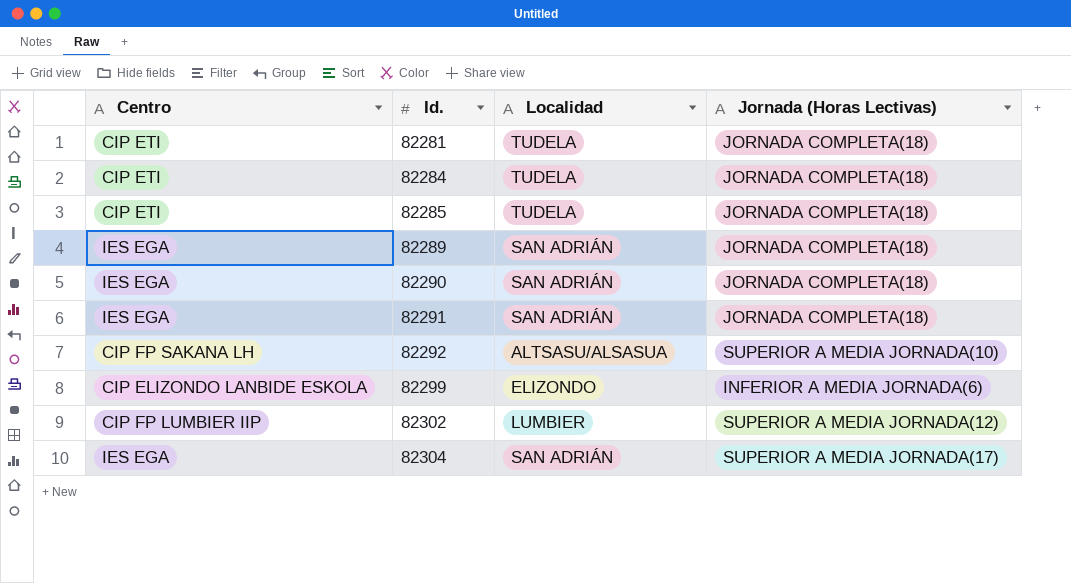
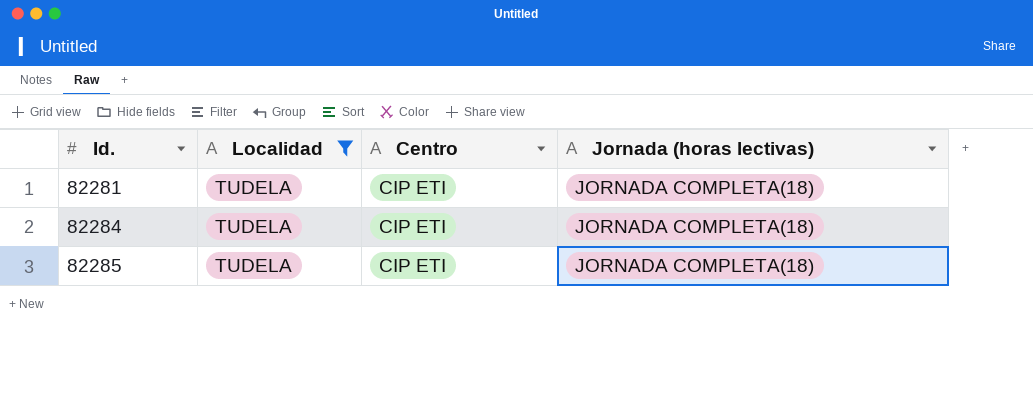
filter: none -> Localidad = TUDELA
column Centro | position: 1 -> 3
column name: Jornada (Horas Lectivas) -> Jornada (horas lectivas)

